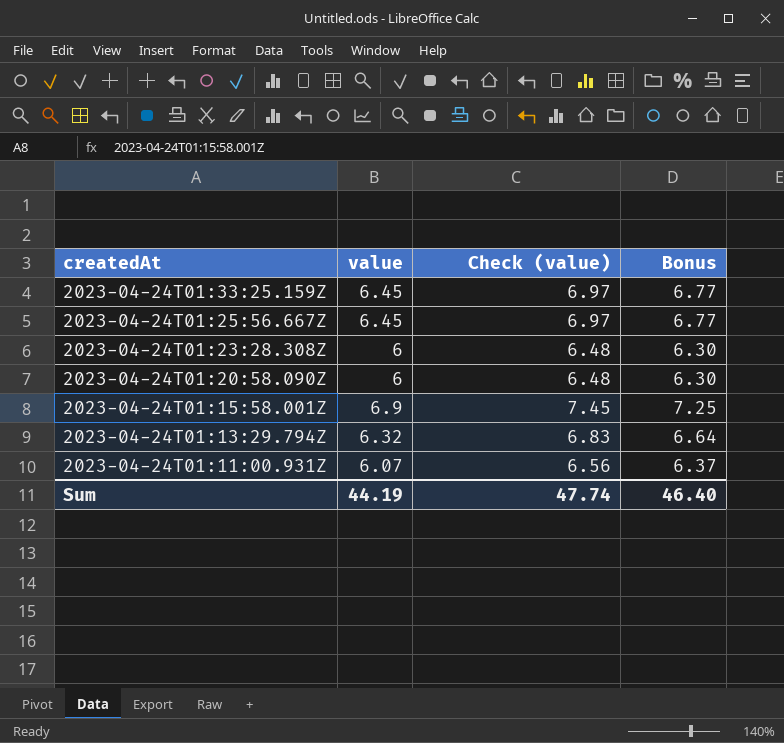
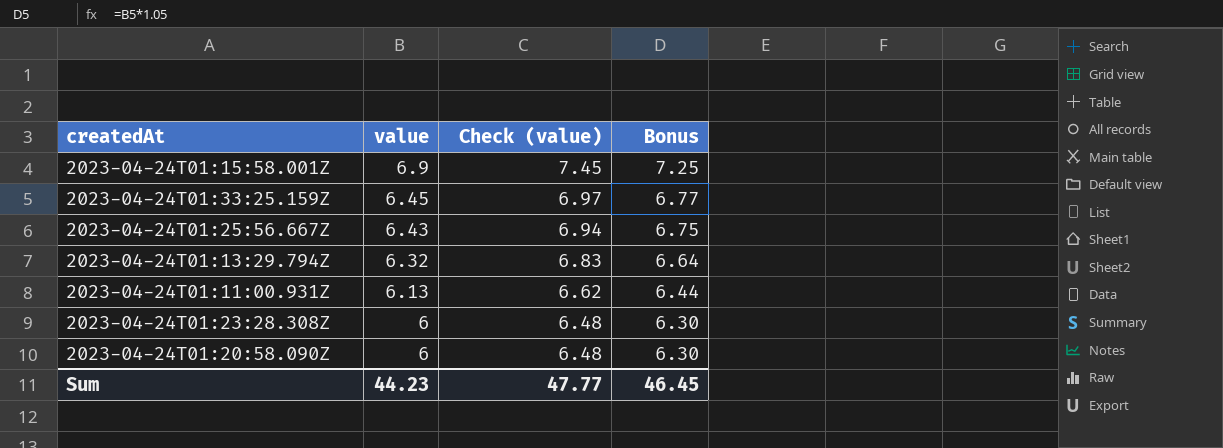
row order: createdAt descending -> value descending
2023-04-24T01:25:56.667Z | value: 6.45 -> 6.43
2023-04-24T01:25:56.667Z | Check (value): 6.97 -> 6.94
2023-04-24T01:25:56.667Z | Bonus: 6.77 -> 6.75
2023-04-24T01:11:00.931Z | value: 6.07 -> 6.13
2023-04-24T01:11:00.931Z | Check (value): 6.56 -> 6.62
2023-04-24T01:11:00.931Z | Bonus: 6.37 -> 6.44
Sum | value: 44.19 -> 44.23
Sum | Check (value): 47.74 -> 47.77
Sum | Bonus: 46.40 -> 46.45

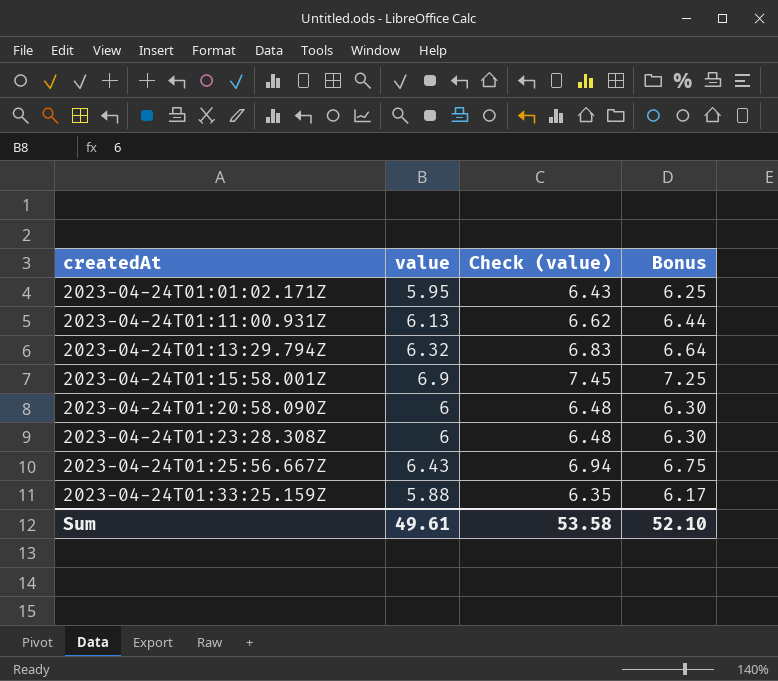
row order: value descending -> createdAt ascending
row 2023-04-24T01:01:02.171Z: none -> 5.95 | 6.43 | 6.25
2023-04-24T01:33:25.159Z | value: 6.45 -> 5.88
2023-04-24T01:33:25.159Z | Check (value): 6.97 -> 6.35
2023-04-24T01:33:25.159Z | Bonus: 6.77 -> 6.17
Sum | value: 44.23 -> 49.61
Sum | Check (value): 47.77 -> 53.58
Sum | Bonus: 46.45 -> 52.10

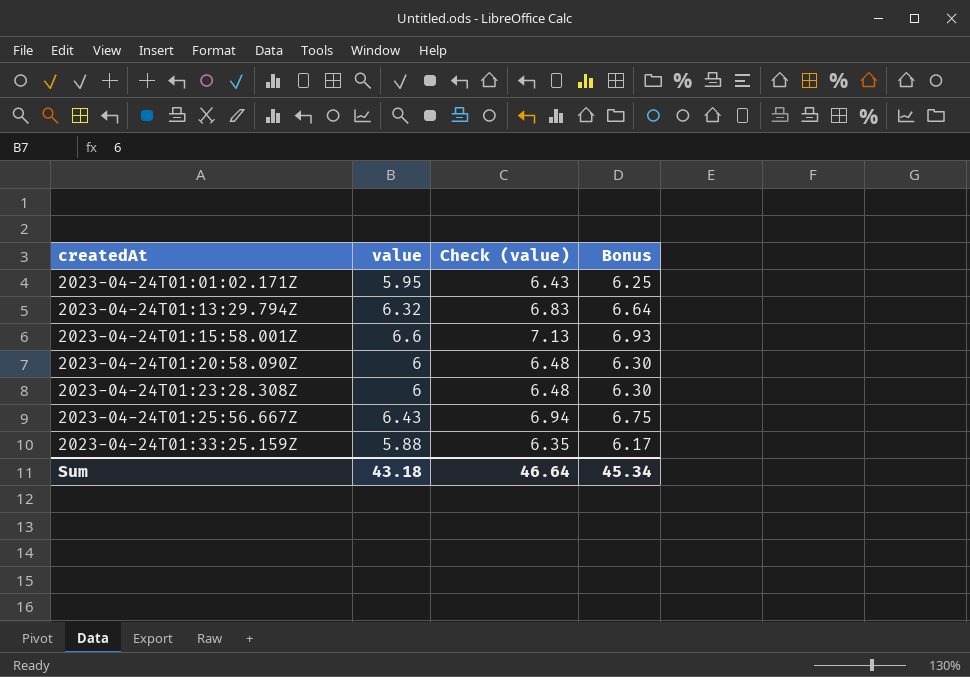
row 2023-04-24T01:11:00.931Z: 6.13 | 6.62 | 6.44 -> none
2023-04-24T01:15:58.001Z | value: 6.9 -> 6.6
2023-04-24T01:15:58.001Z | Check (value): 7.45 -> 7.13
2023-04-24T01:15:58.001Z | Bonus: 7.25 -> 6.93
Sum | value: 49.61 -> 43.18
Sum | Check (value): 53.58 -> 46.64
Sum | Bonus: 52.10 -> 45.34

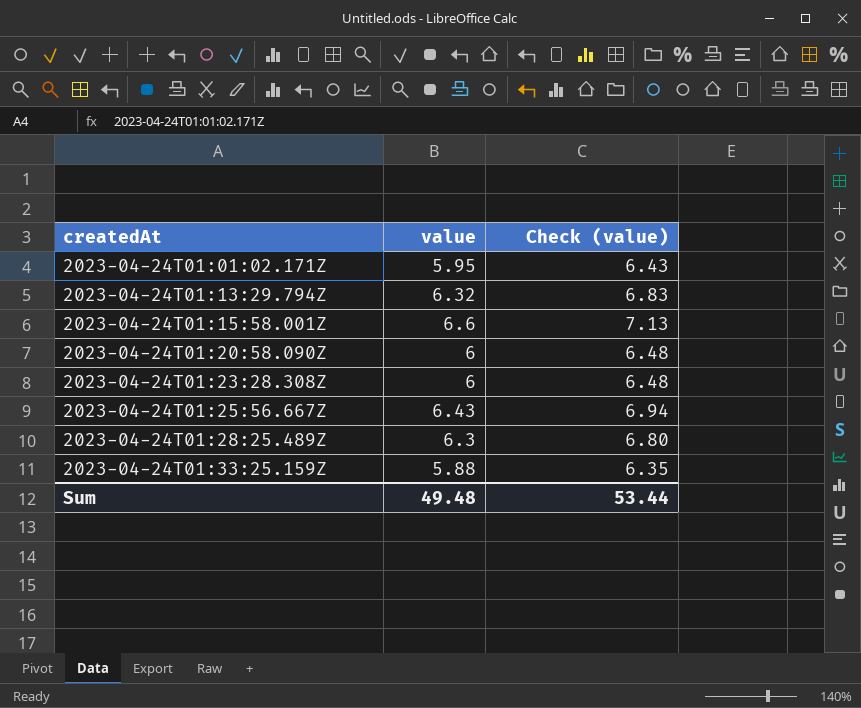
column Bonus | formula: [value] * 1.05 -> none
row 2023-04-24T01:28:25.489Z: none -> 6.3 | 6.80
Sum | value: 43.18 -> 49.48
Sum | Check (value): 46.64 -> 53.44

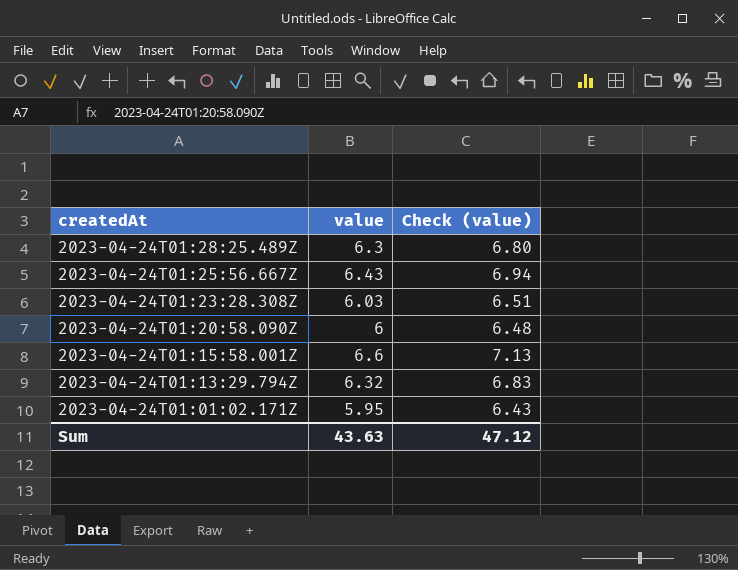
row order: createdAt ascending -> createdAt descending
row 2023-04-24T01:33:25.159Z: 5.88 | 6.35 -> none
2023-04-24T01:23:28.308Z | value: 6 -> 6.03
2023-04-24T01:23:28.308Z | Check (value): 6.48 -> 6.51
Sum | value: 49.48 -> 43.63
Sum | Check (value): 53.44 -> 47.12

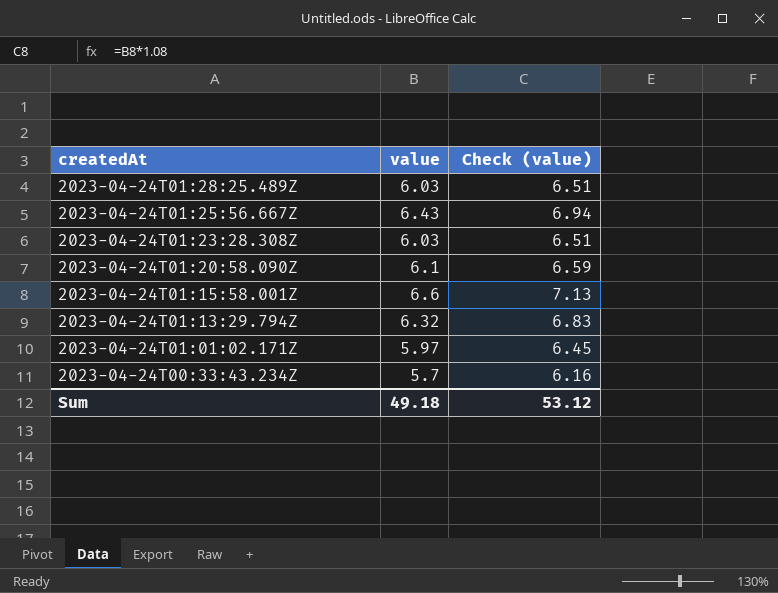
2023-04-24T01:28:25.489Z | value: 6.3 -> 6.03
2023-04-24T01:28:25.489Z | Check (value): 6.80 -> 6.51
2023-04-24T01:20:58.090Z | value: 6 -> 6.1
2023-04-24T01:20:58.090Z | Check (value): 6.48 -> 6.59
2023-04-24T01:01:02.171Z | value: 5.95 -> 5.97
2023-04-24T01:01:02.171Z | Check (value): 6.43 -> 6.45
row 2023-04-24T00:33:43.234Z: none -> 5.7 | 6.16
Sum | value: 43.63 -> 49.18
Sum | Check (value): 47.12 -> 53.12

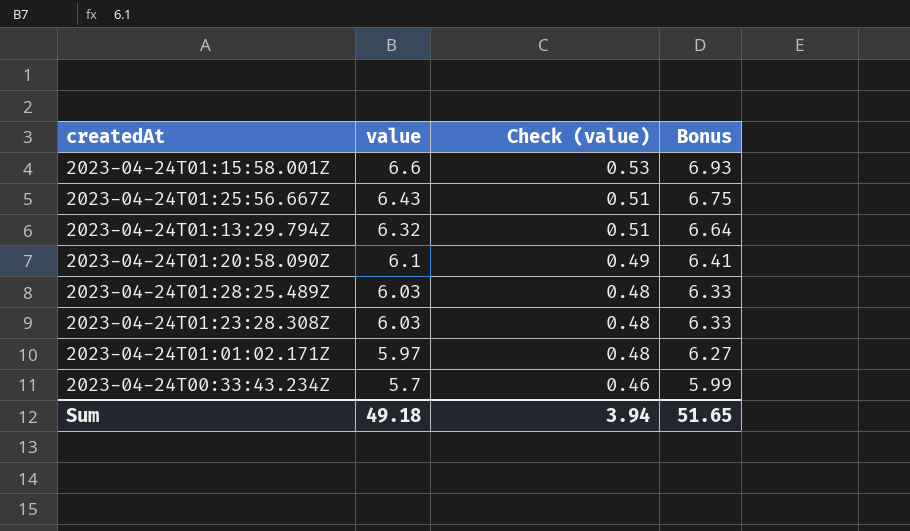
row order: createdAt descending -> value descending
column Check (value) | formula: [value] * 1.08 -> [value] * 0.08
column Bonus | formula: none -> [value] * 1.05
Sum | Check (value): 53.12 -> 3.94

